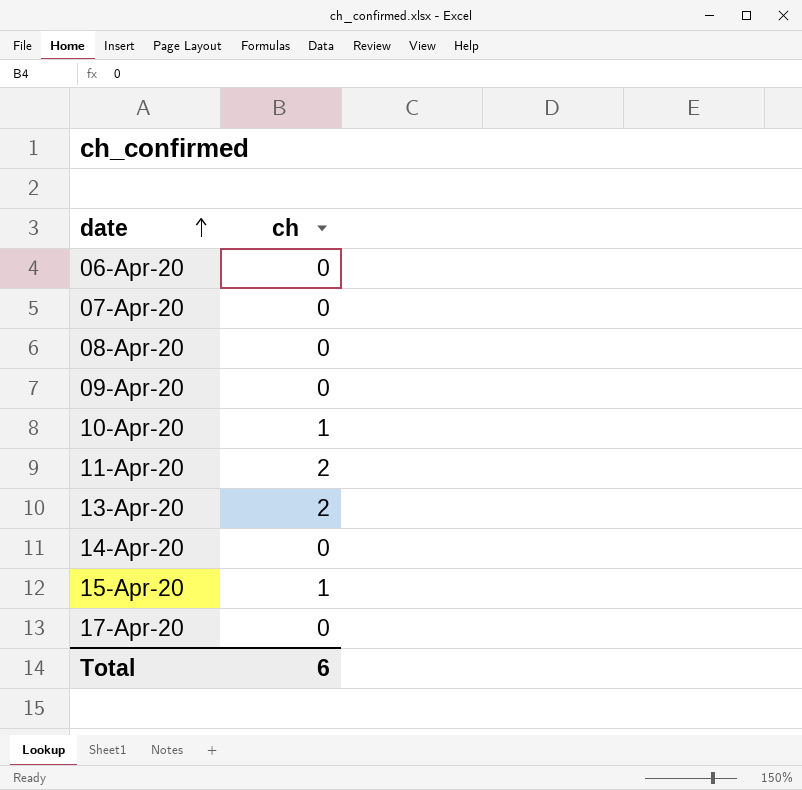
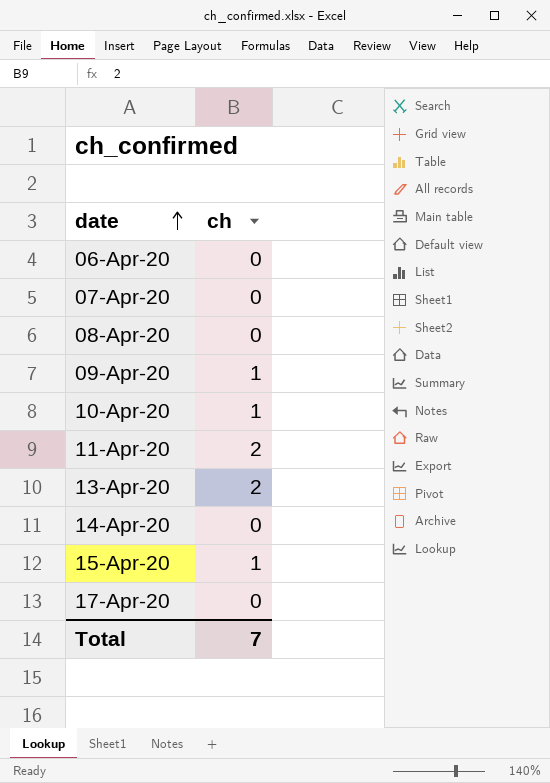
09-Apr-20 | ch: 0 -> 1
Total | ch: 6 -> 7

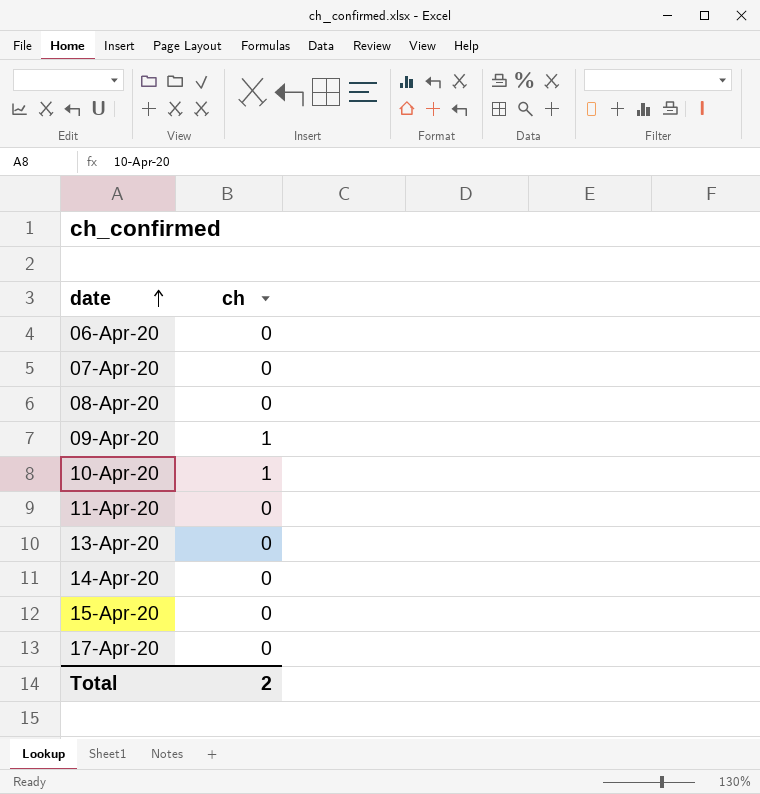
11-Apr-20 | ch: 2 -> 0
13-Apr-20 | ch: 2 -> 0
15-Apr-20 | ch: 1 -> 0
Total | ch: 7 -> 2

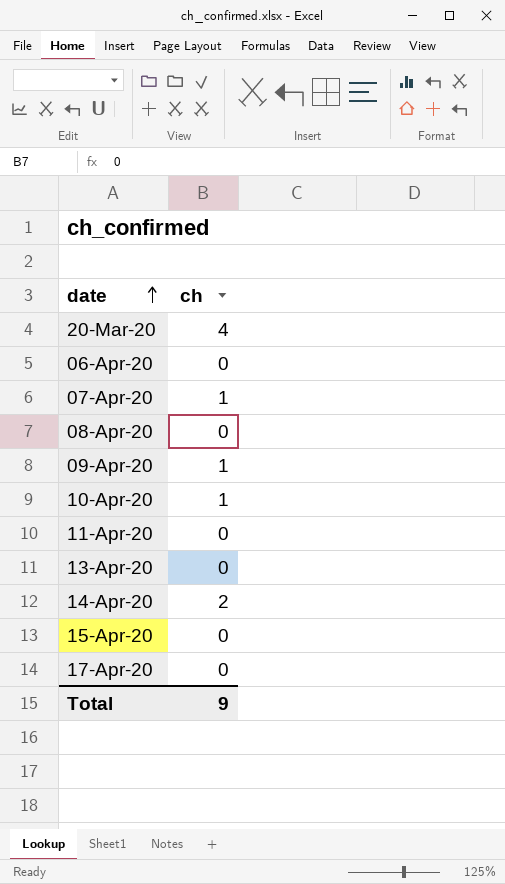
row 20-Mar-20: none -> 4
07-Apr-20 | ch: 0 -> 1
14-Apr-20 | ch: 0 -> 2
Total | ch: 2 -> 9

